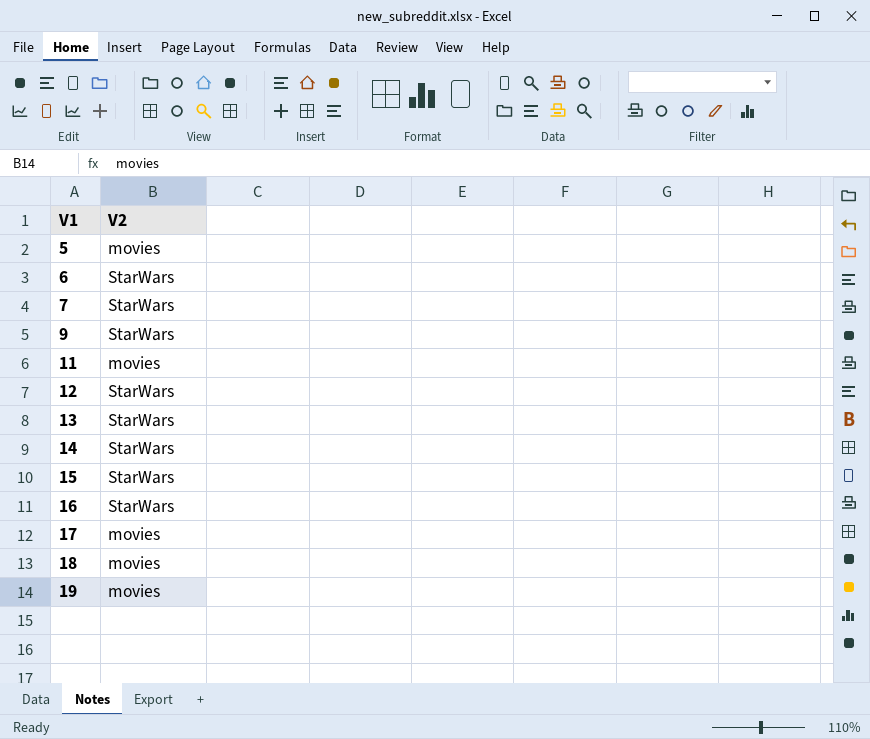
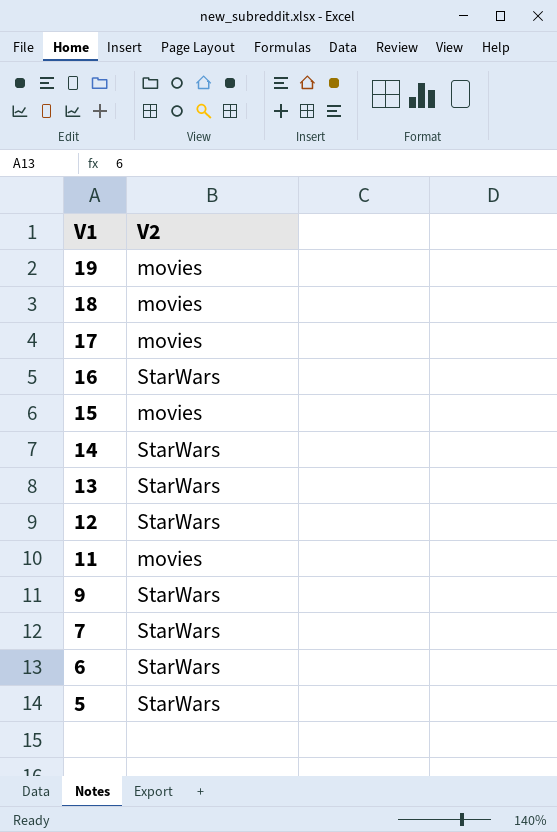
row order: V1 ascending -> V1 descending
15 | V2: StarWars -> movies
5 | V2: movies -> StarWars

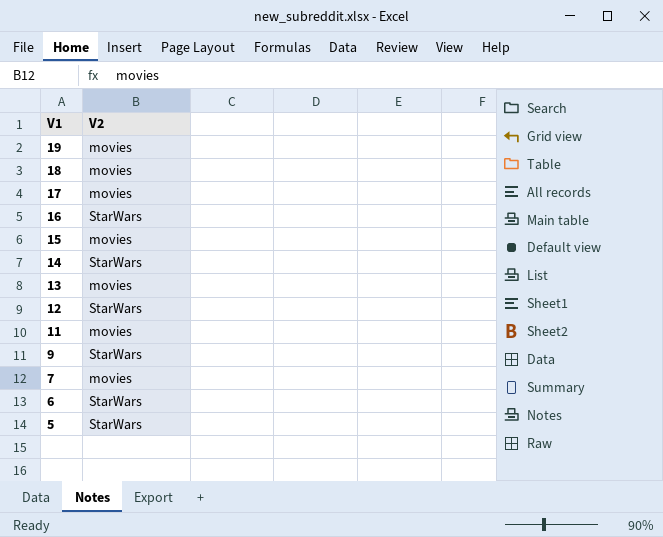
13 | V2: StarWars -> movies
7 | V2: StarWars -> movies

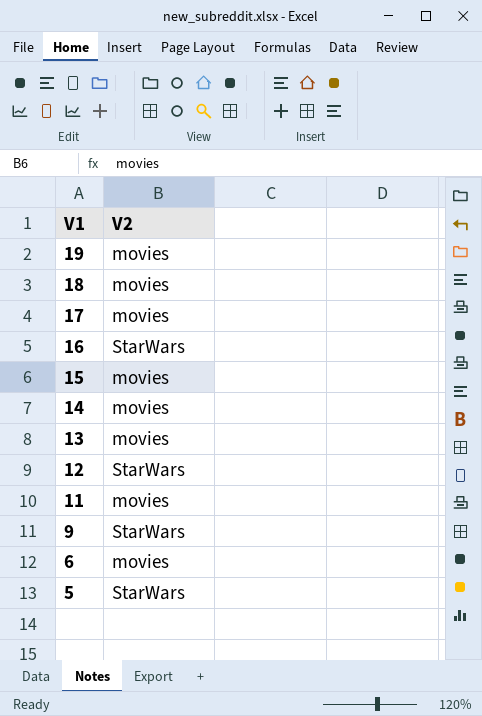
row 7: movies -> none
14 | V2: StarWars -> movies
6 | V2: StarWars -> movies

